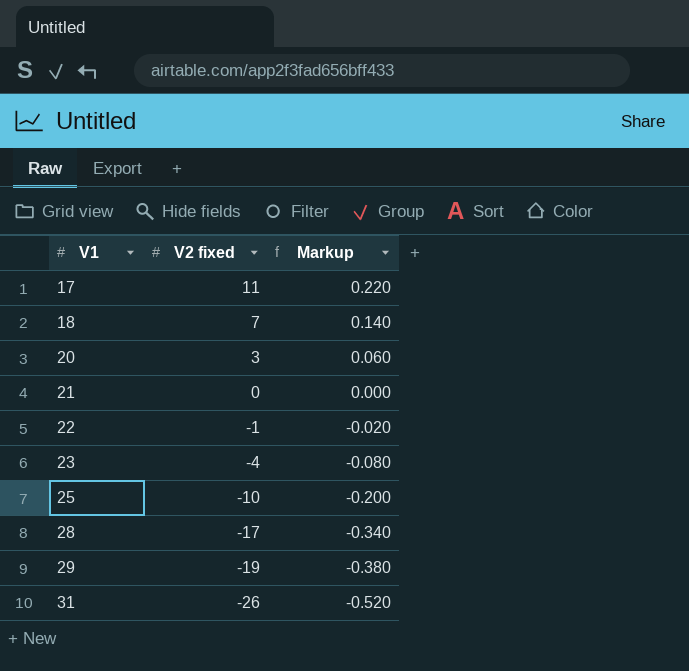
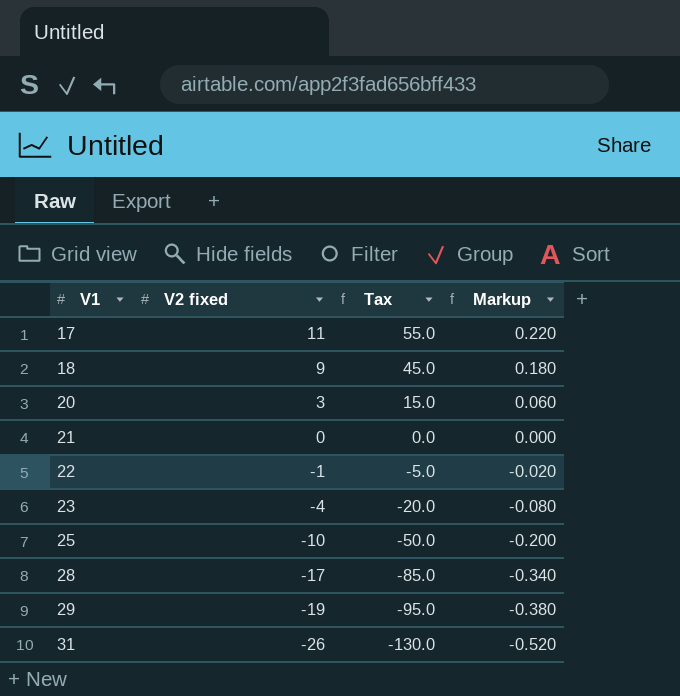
column Tax | formula: none -> [V2 fixed] * 5
18 | V2 fixed: 7 -> 9
18 | Markup: 0.140 -> 0.180

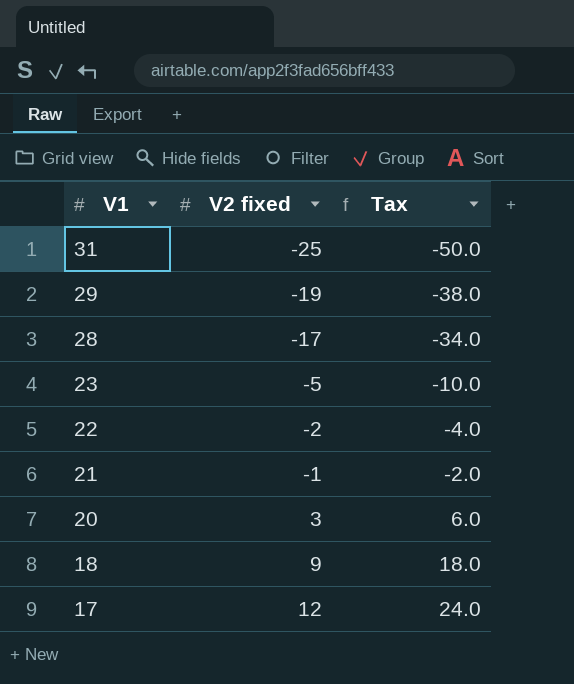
row order: V1 ascending -> V1 descending
column Markup | formula: [V2 fixed] * 0.02 -> none
column Tax | formula: [V2 fixed] * 5 -> [V2 fixed] * 2
row 25: -10 | -50.0 | -0.200 -> none
31 | V2 fixed: -26 -> -25
23 | V2 fixed: -4 -> -5
22 | V2 fixed: -1 -> -2
21 | V2 fixed: 0 -> -1
17 | V2 fixed: 11 -> 12

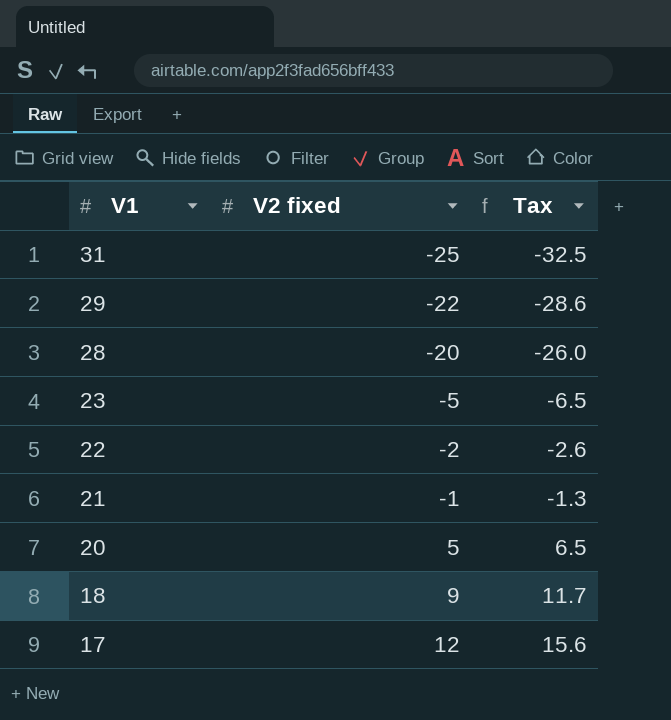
column Tax | formula: [V2 fixed] * 2 -> [V2 fixed] * 1.3
29 | V2 fixed: -19 -> -22
28 | V2 fixed: -17 -> -20
20 | V2 fixed: 3 -> 5

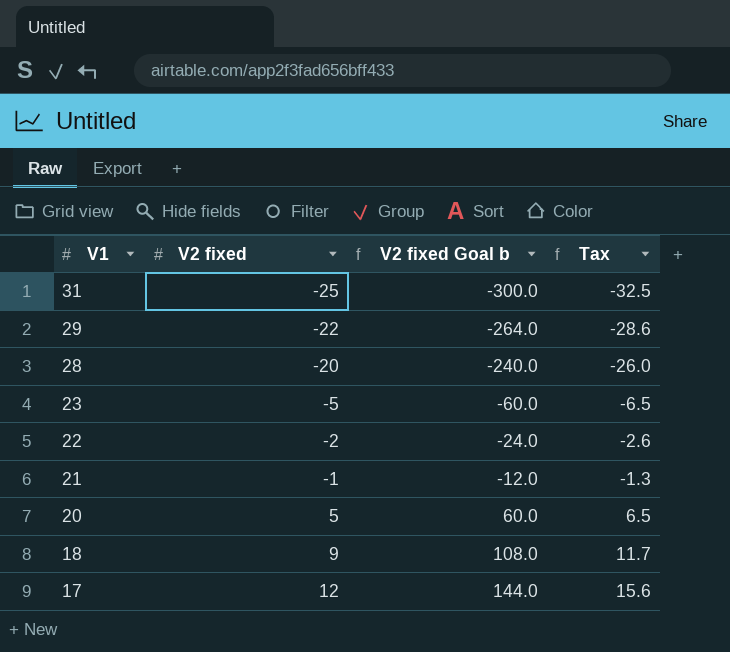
column V2 fixed Goal b | formula: none -> [V2 fixed] * 12

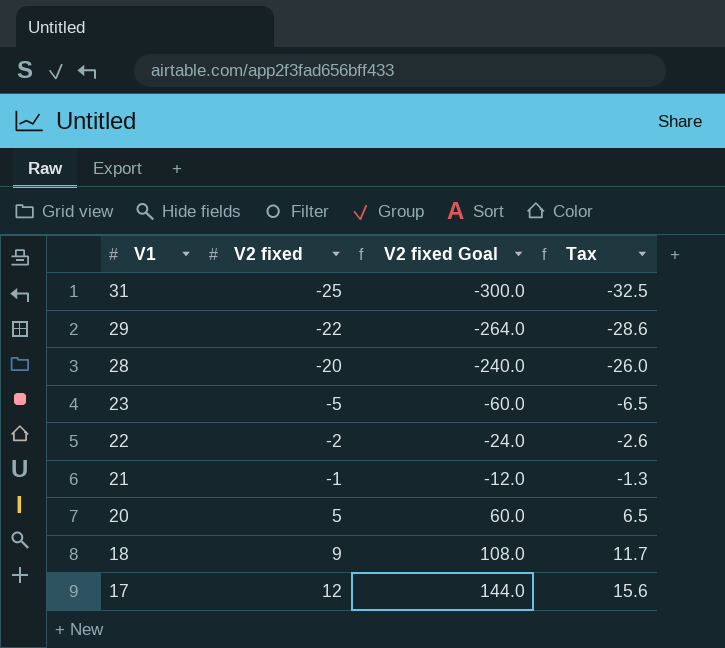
column name: V2 fixed Goal b -> V2 fixed Goal

